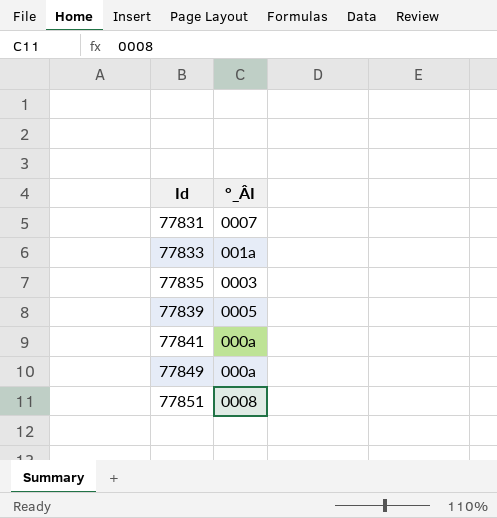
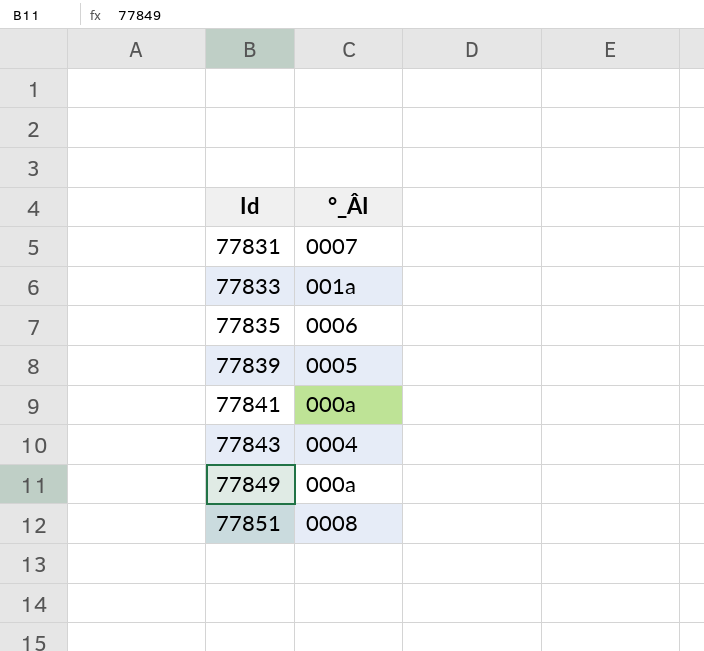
77835 | °_ÂI: 0003 -> 0006
row 77843: none -> 0004

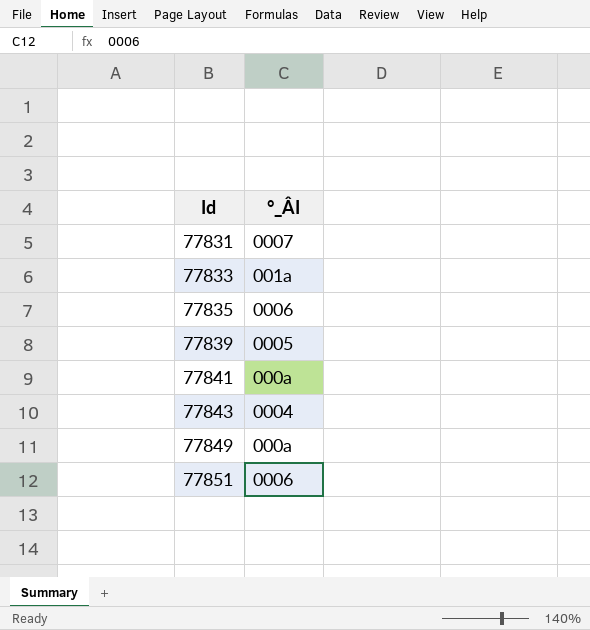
77851 | °_ÂI: 0008 -> 0006

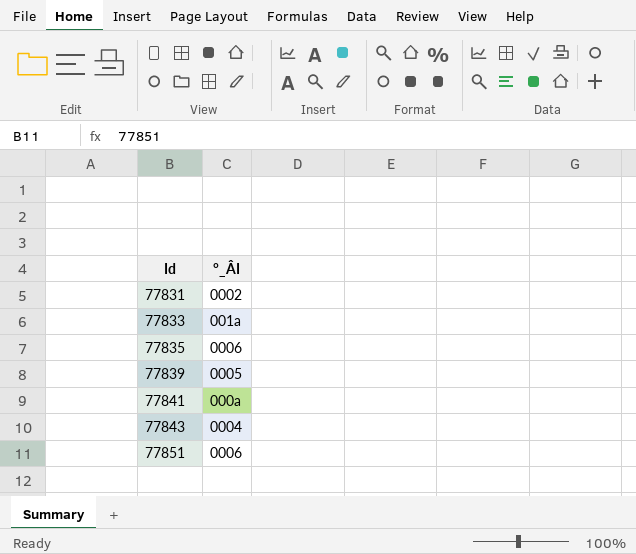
row 77849: 000a -> none
77831 | °_ÂI: 0007 -> 0002

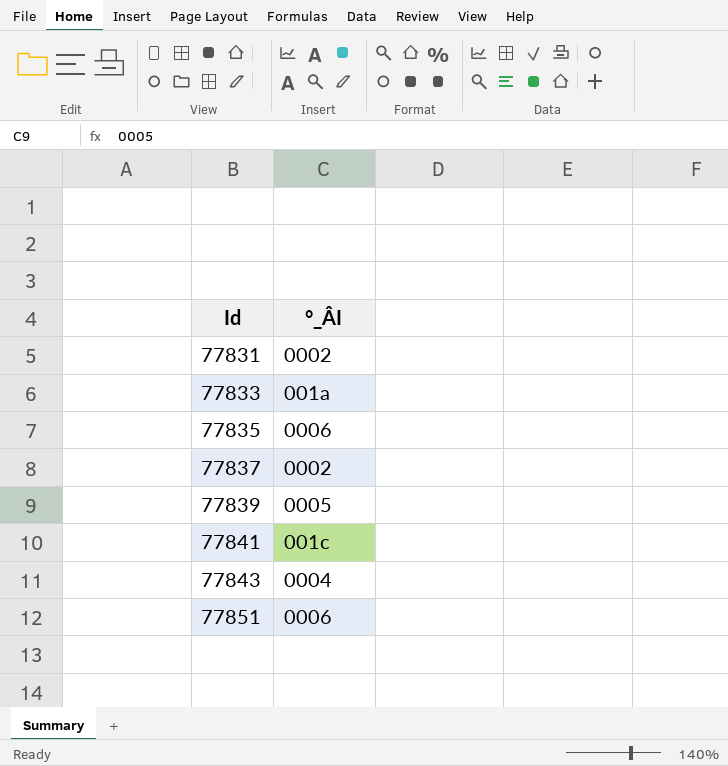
row 77837: none -> 0002
77841 | °_ÂI: 000a -> 001c

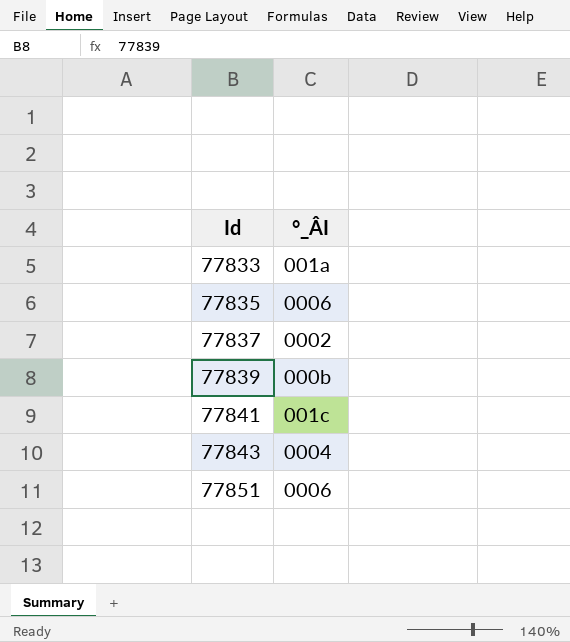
row 77831: 0002 -> none
77839 | °_ÂI: 0005 -> 000b

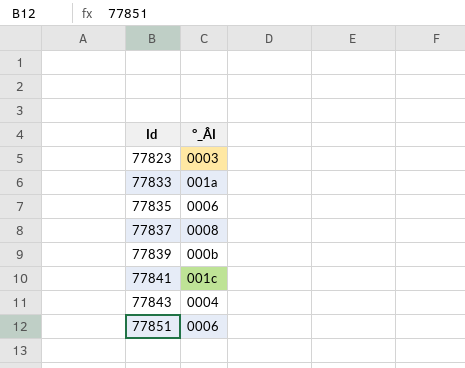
row 77823: none -> 0003
77837 | °_ÂI: 0002 -> 0008

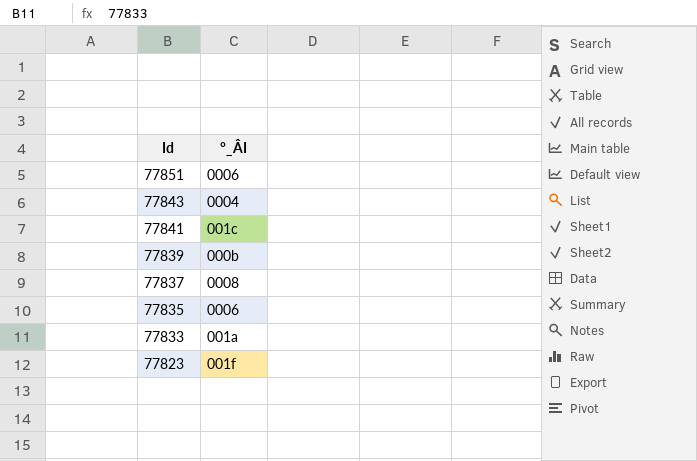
row order: Id ascending -> Id descending
77823 | °_ÂI: 0003 -> 001f

